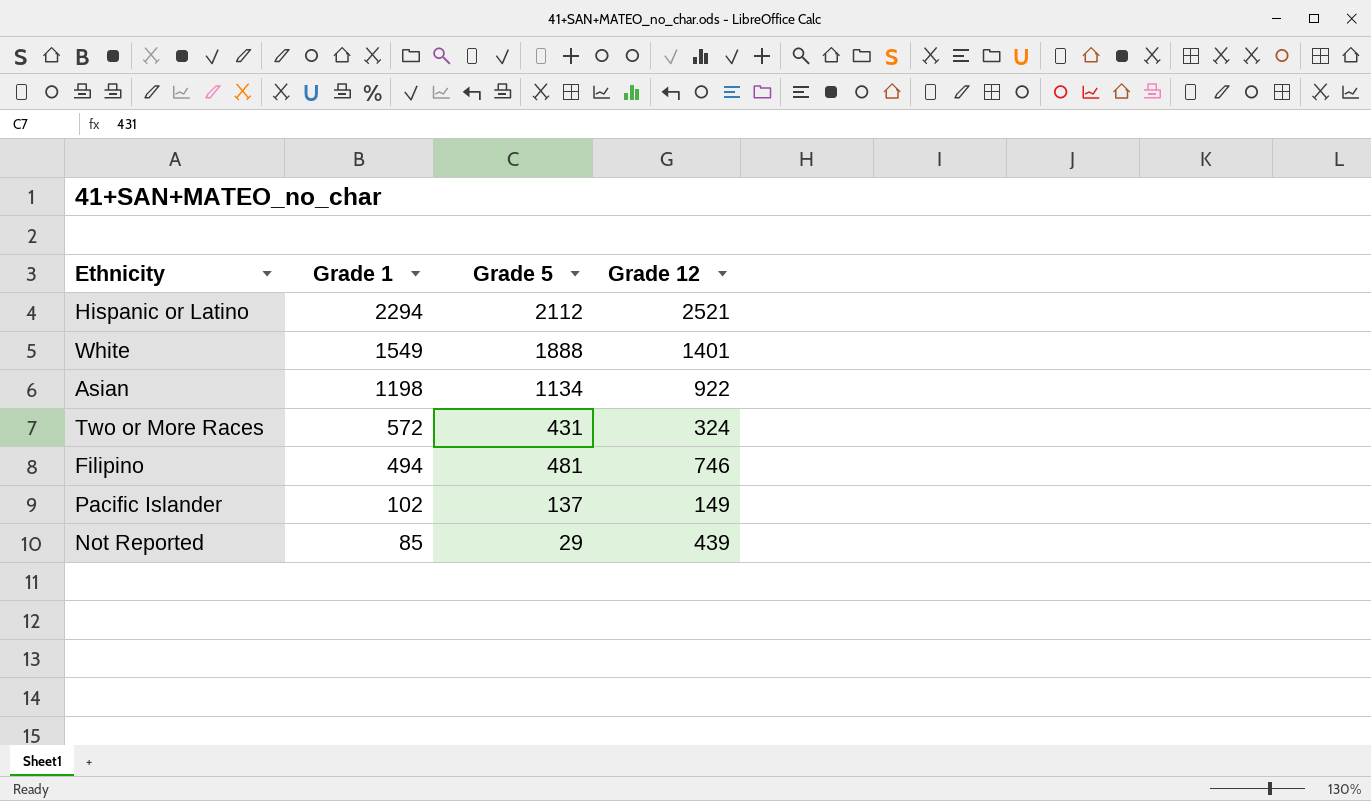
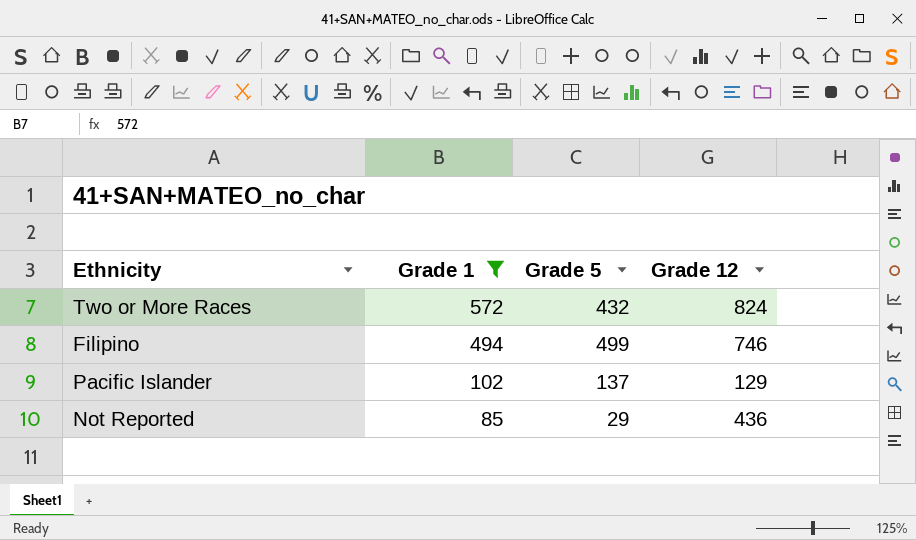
filter: none -> Grade 1 <= 572
Two or More Races | Grade 5: 431 -> 432
Two or More Races | Grade 12: 324 -> 824
Filipino | Grade 5: 481 -> 499
Pacific Islander | Grade 12: 149 -> 129
Not Reported | Grade 12: 439 -> 436

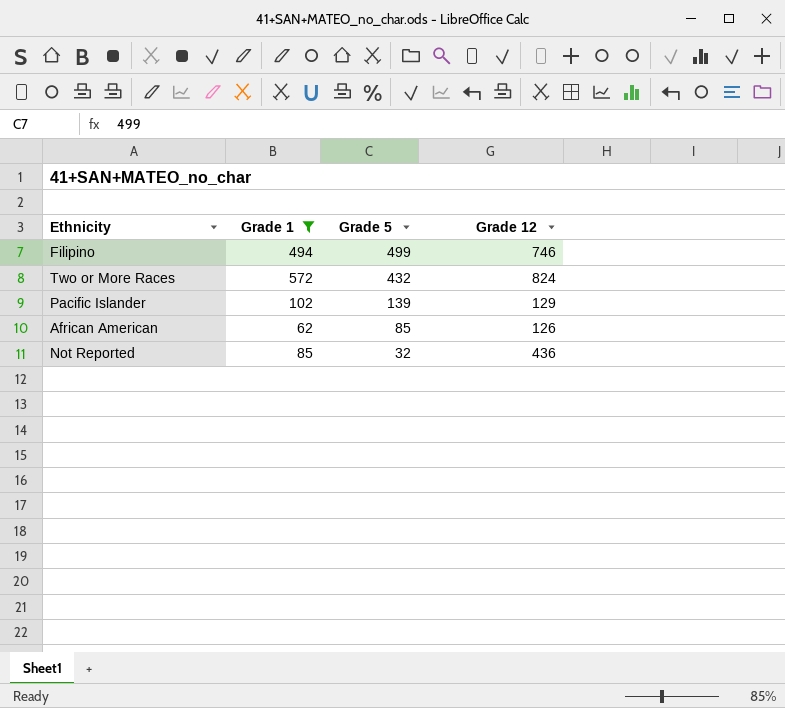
row order: Grade 1 descending -> Grade 5 descending
Pacific Islander | Grade 5: 137 -> 139
row African American: none -> 62 | 85 | 126
Not Reported | Grade 5: 29 -> 32

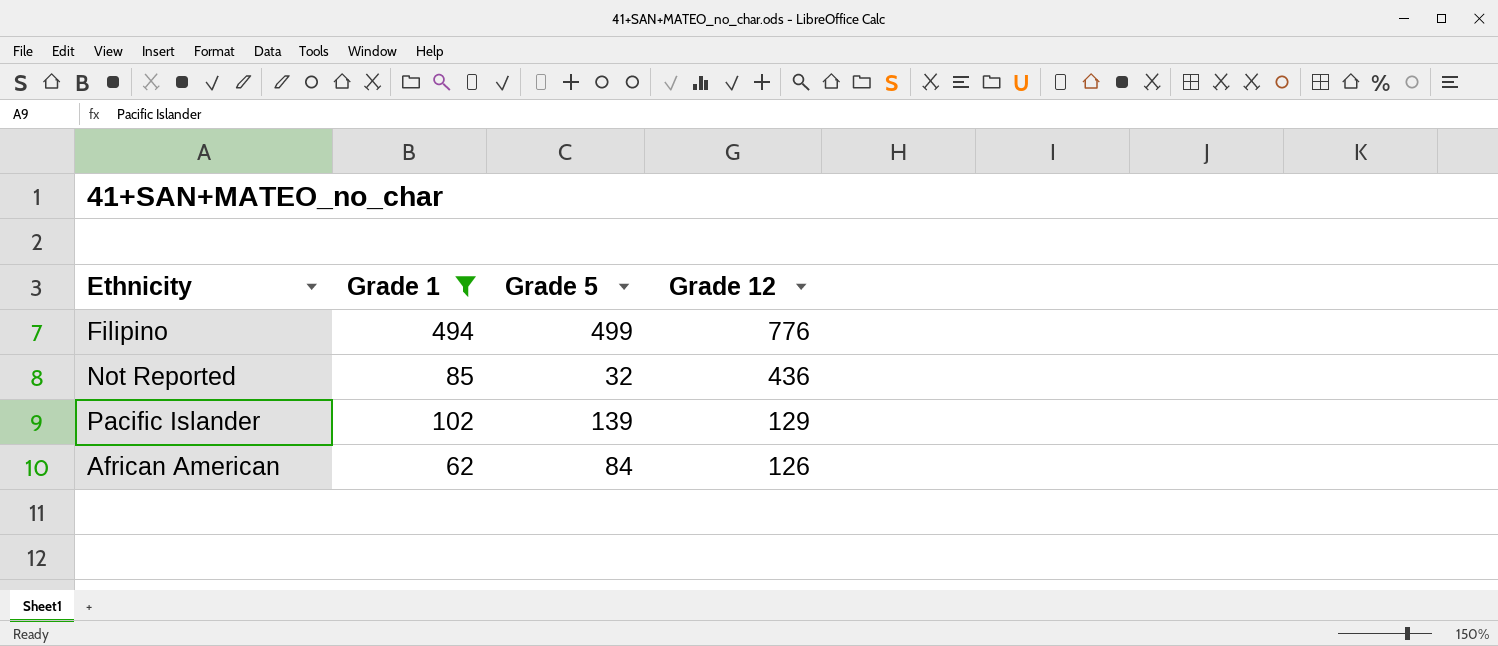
row order: Grade 5 descending -> Grade 12 descending
row Two or More Races: 572 | 432 | 824 -> none
Filipino | Grade 12: 746 -> 776
African American | Grade 5: 85 -> 84

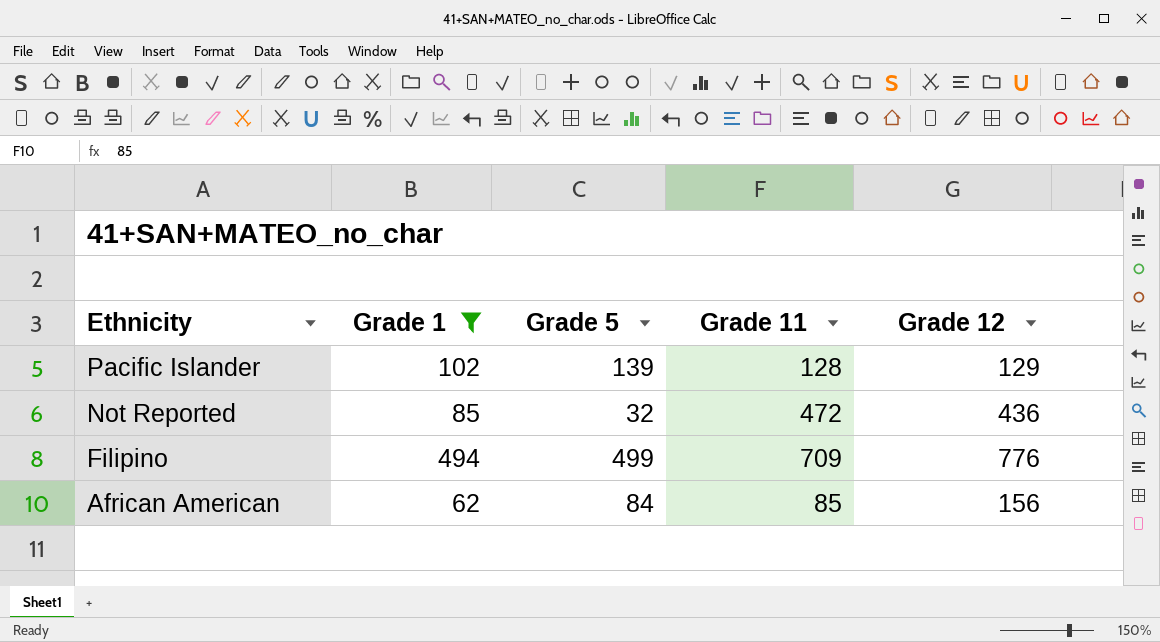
row order: Grade 12 descending -> Ethnicity descending
column Grade 11 | position: none -> 4
African American | Grade 12: 126 -> 156

